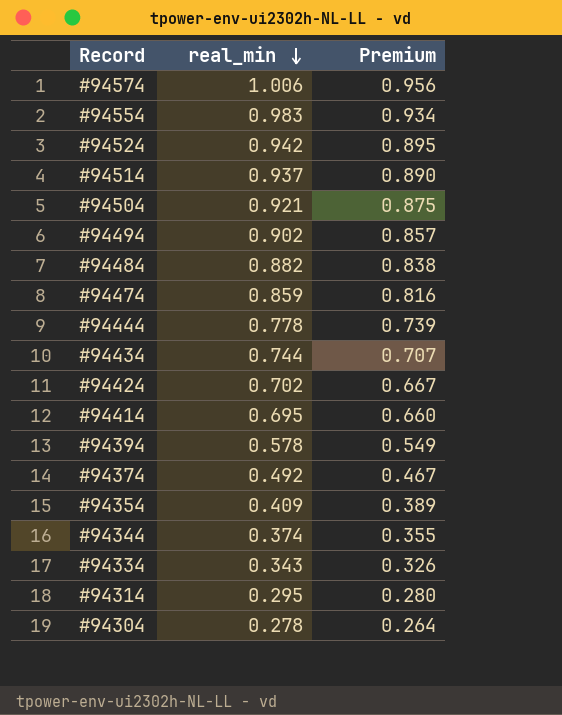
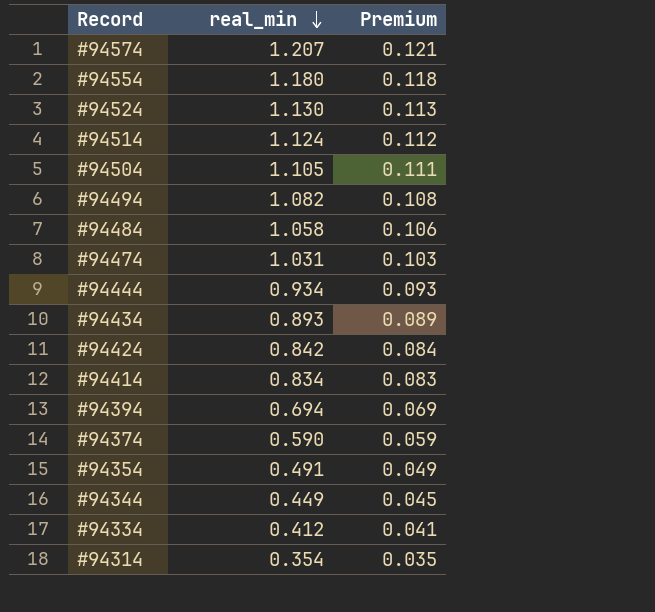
column Premium | formula: [real_min] * 0.95 -> [real_min] * 0.1
row #94304: 0.278 | 0.264 -> none
#94574 | real_min: 1.006 -> 1.207
#94554 | real_min: 0.983 -> 1.180
#94524 | real_min: 0.942 -> 1.130
#94514 | real_min: 0.937 -> 1.124
#94504 | real_min: 0.921 -> 1.105
#94494 | real_min: 0.902 -> 1.082
#94484 | real_min: 0.882 -> 1.058
#94474 | real_min: 0.859 -> 1.031
#94444 | real_min: 0.778 -> 0.934
#94434 | real_min: 0.744 -> 0.893
#94424 | real_min: 0.702 -> 0.842
#94414 | real_min: 0.695 -> 0.834
#94394 | real_min: 0.578 -> 0.694
#94374 | real_min: 0.492 -> 0.590
#94354 | real_min: 0.409 -> 0.491
#94344 | real_min: 0.374 -> 0.449
#94334 | real_min: 0.343 -> 0.412
#94314 | real_min: 0.295 -> 0.354

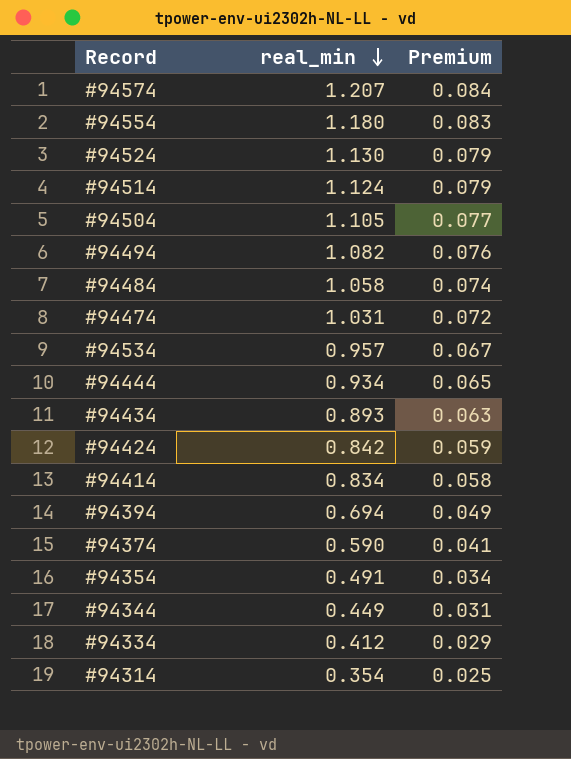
column Premium | formula: [real_min] * 0.1 -> [real_min] * 0.07
row #94534: none -> 0.957 | 0.067

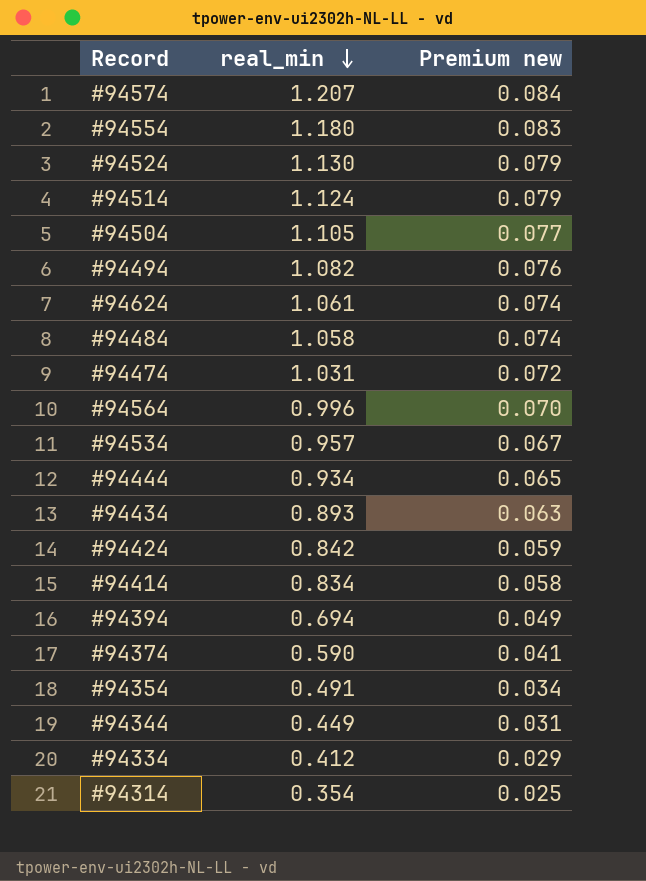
column name: Premium -> Premium new
row #94624: none -> 1.061 | 0.074
row #94564: none -> 0.996 | 0.070

